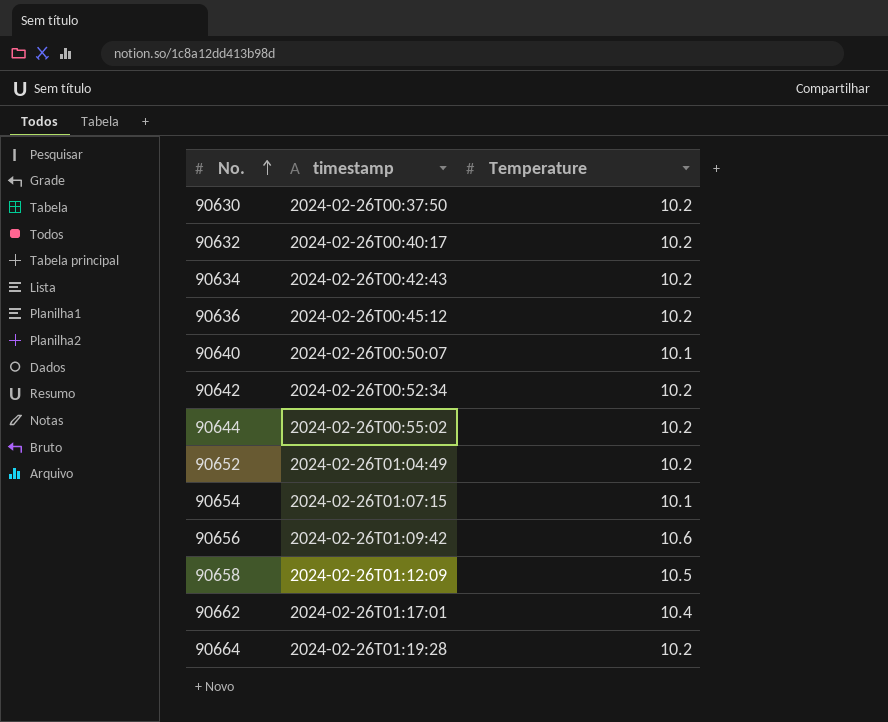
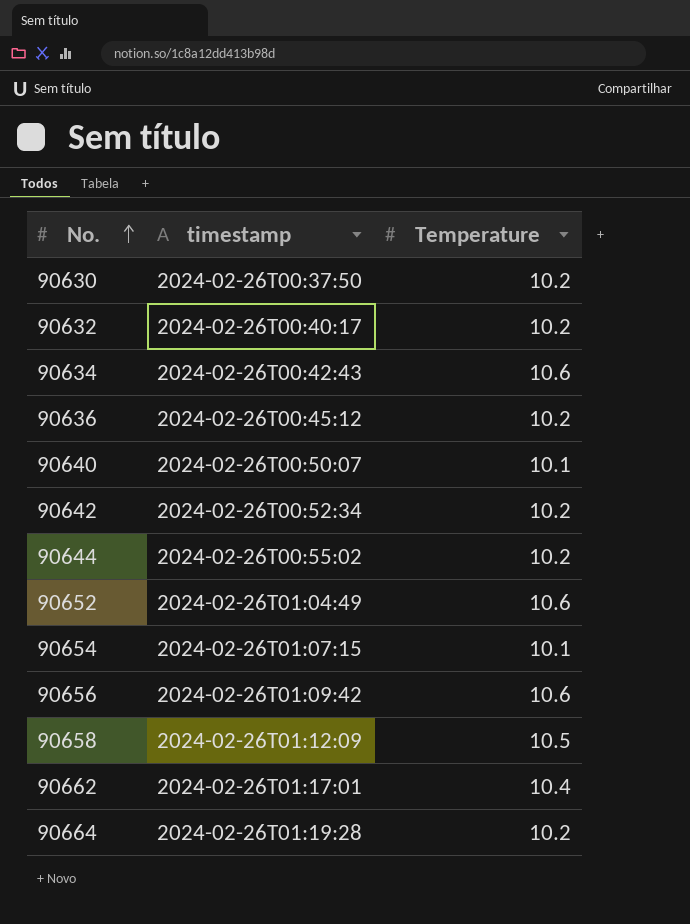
90634 | Temperature: 10.2 -> 10.6
90652 | Temperature: 10.2 -> 10.6

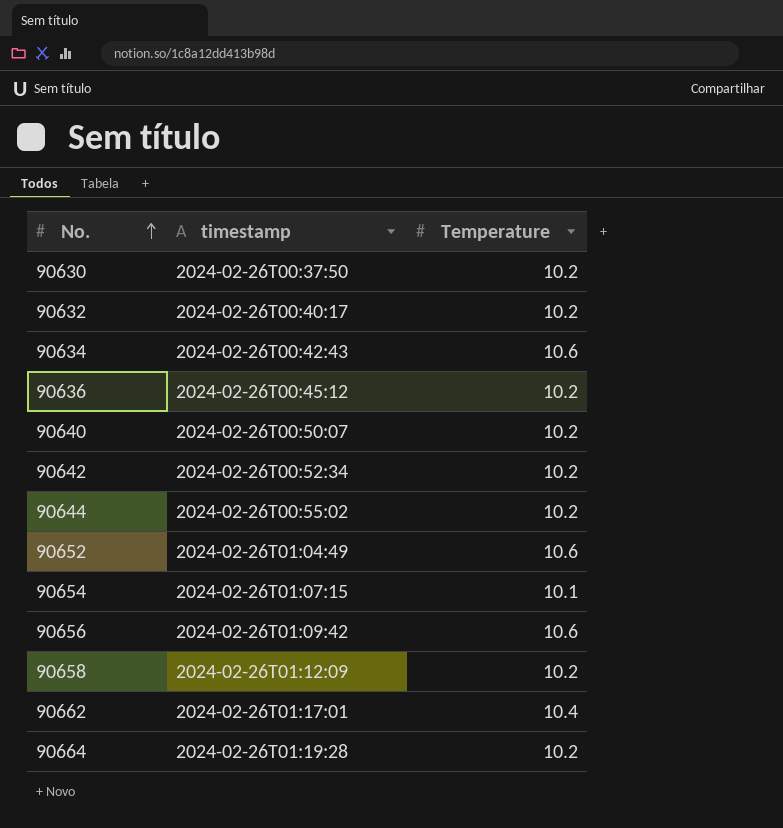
90640 | Temperature: 10.1 -> 10.2
90658 | Temperature: 10.5 -> 10.2

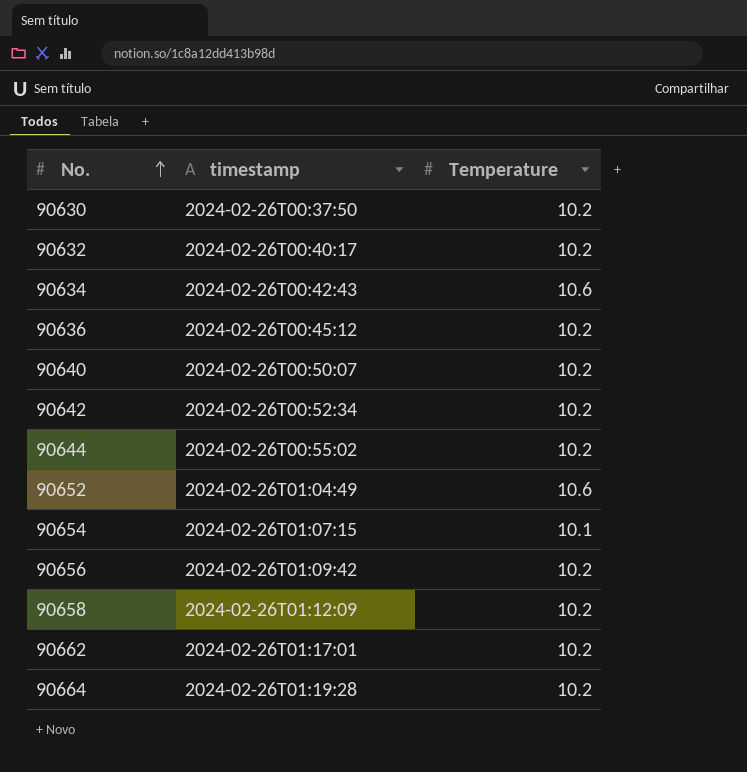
90656 | Temperature: 10.6 -> 10.2
90662 | Temperature: 10.4 -> 10.2

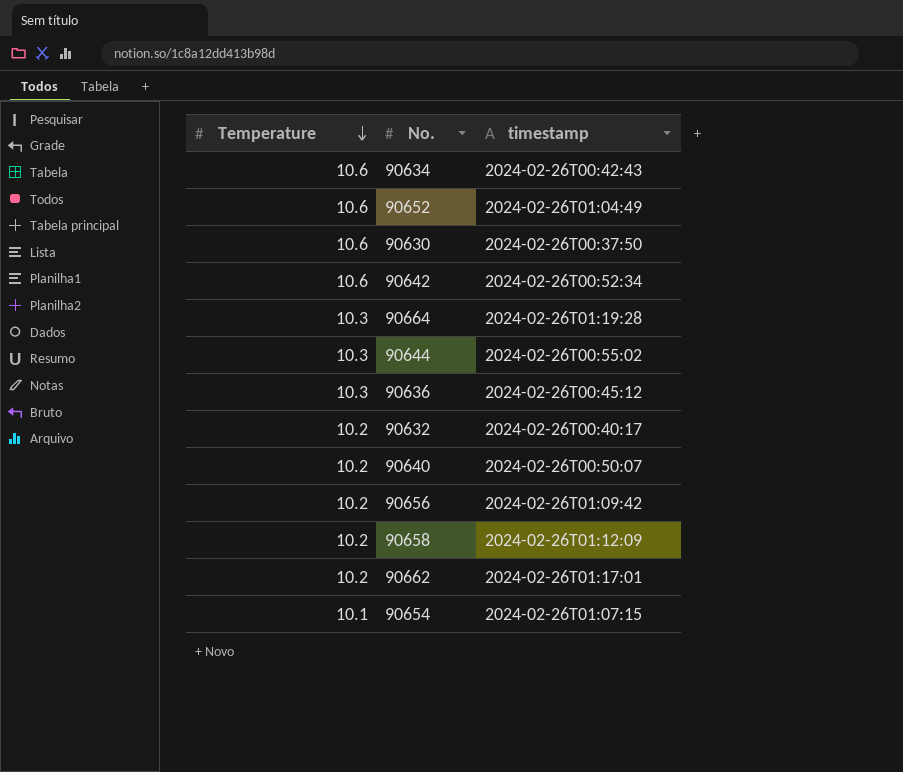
row order: No. ascending -> Temperature descending
column Temperature | position: 3 -> 1
90630 | Temperature: 10.2 -> 10.6
90642 | Temperature: 10.2 -> 10.6
90664 | Temperature: 10.2 -> 10.3
90644 | Temperature: 10.2 -> 10.3
90636 | Temperature: 10.2 -> 10.3

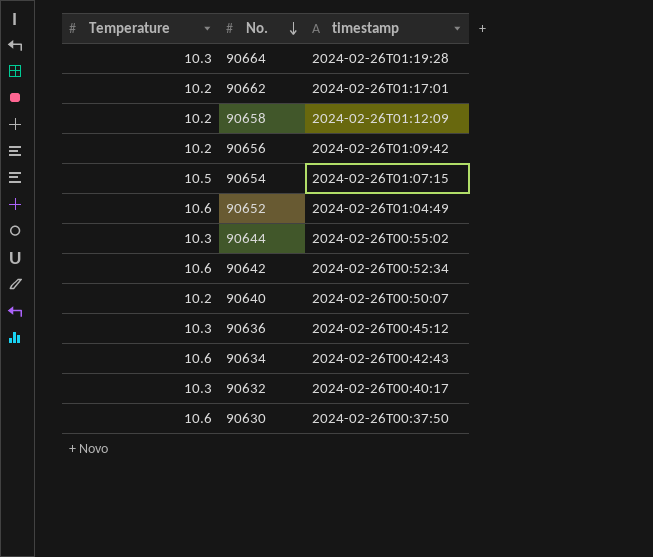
row order: Temperature descending -> No. descending
90654 | Temperature: 10.1 -> 10.5
90632 | Temperature: 10.2 -> 10.3

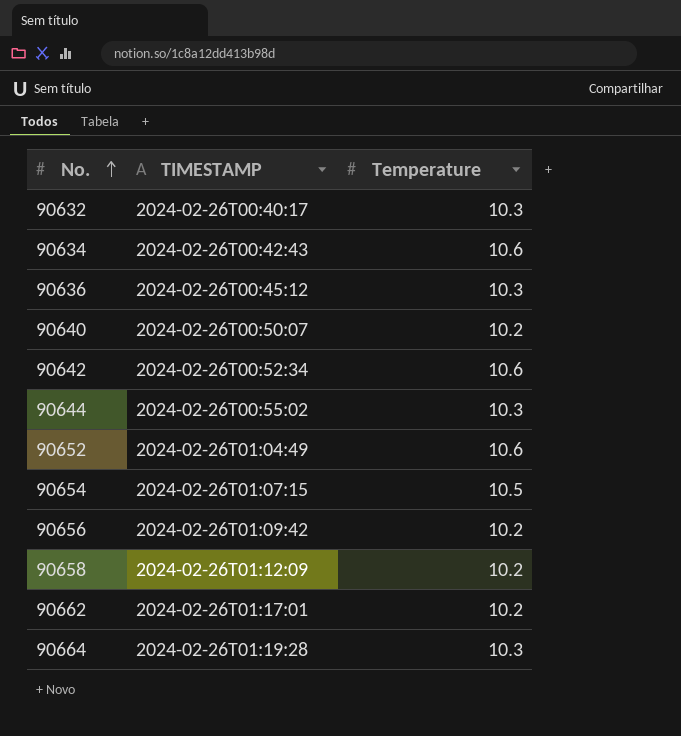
row order: No. descending -> No. ascending
column name: timestamp -> TIMESTAMP
column Temperature | position: 1 -> 3
row 90630: 10.6 | 2024-02-26T00:37:50 -> none

